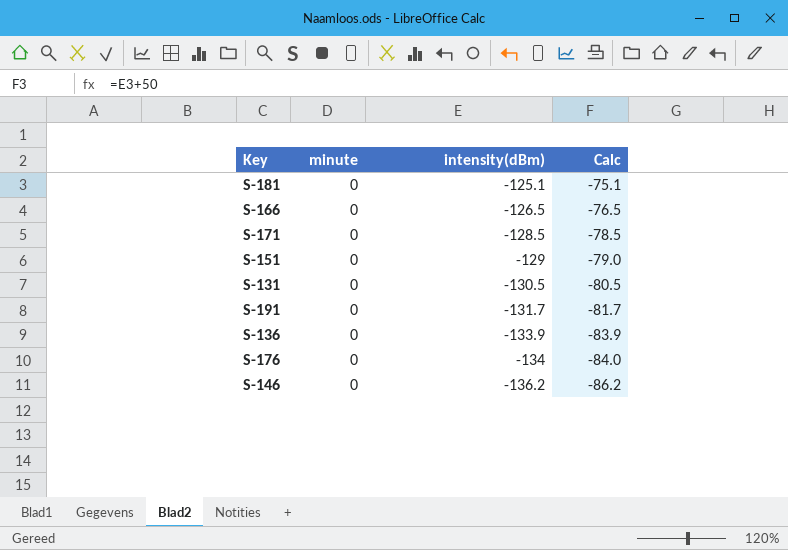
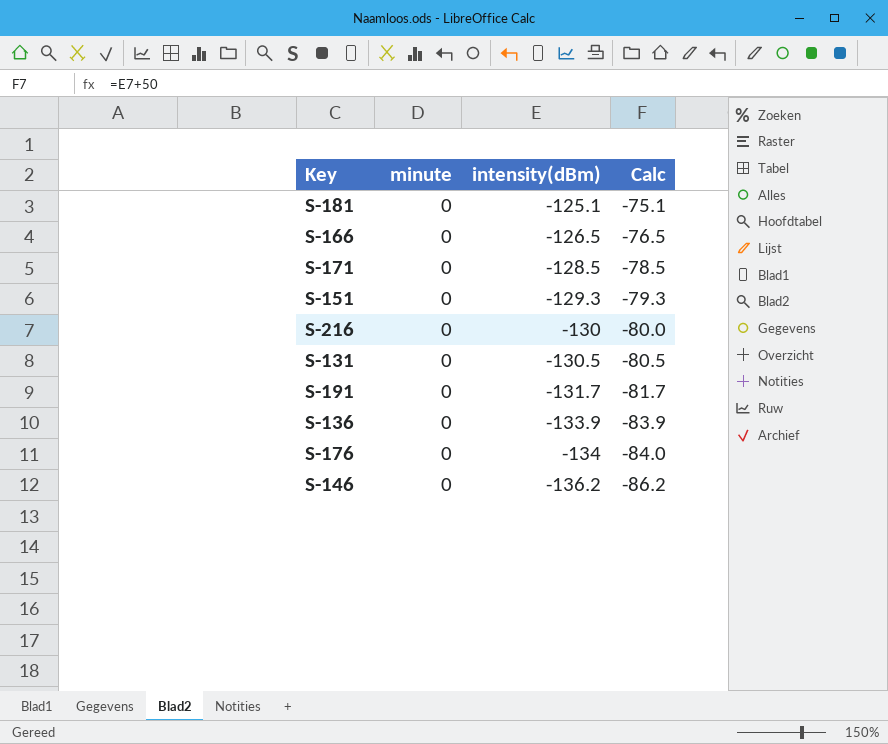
S-151 | intensity(dBm): -129 -> -129.3
S-151 | Calc: -79.0 -> -79.3
row S-216: none -> 0 | -130 | -80.0

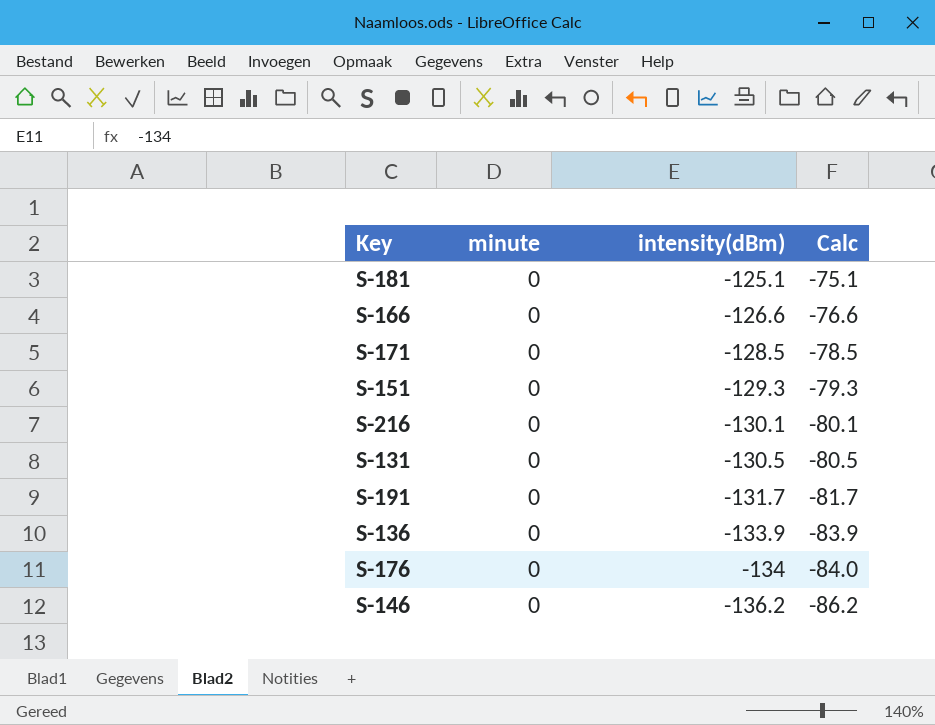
S-166 | intensity(dBm): -126.5 -> -126.6
S-166 | Calc: -76.5 -> -76.6
S-216 | intensity(dBm): -130 -> -130.1
S-216 | Calc: -80.0 -> -80.1

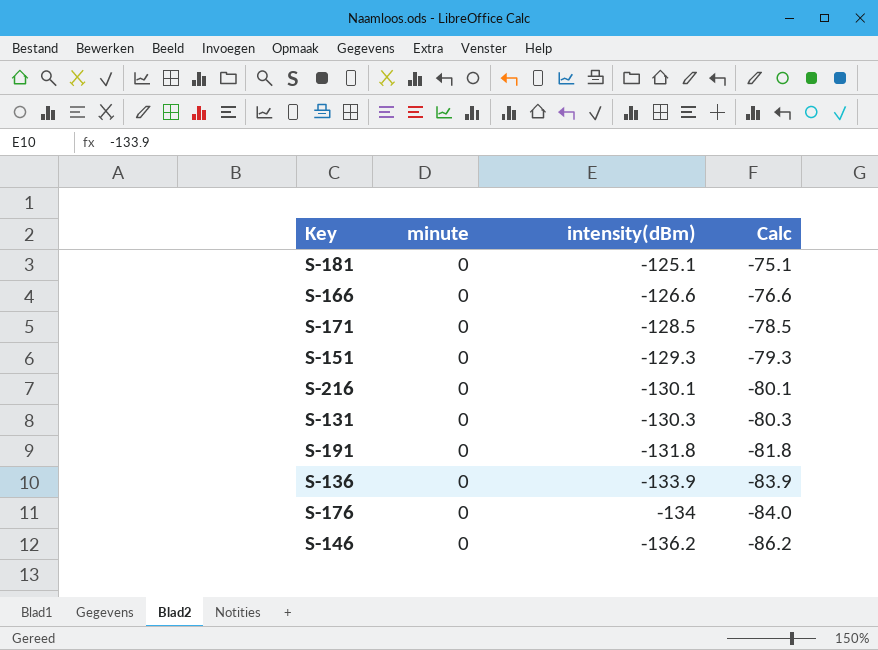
S-131 | intensity(dBm): -130.5 -> -130.3
S-131 | Calc: -80.5 -> -80.3
S-191 | intensity(dBm): -131.7 -> -131.8
S-191 | Calc: -81.7 -> -81.8

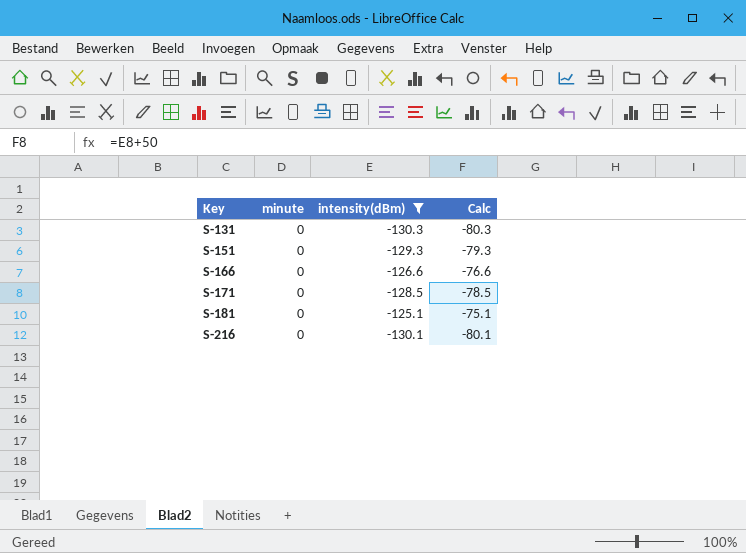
filter: none -> intensity(dBm) >= -130.3
row order: intensity(dBm) descending -> Key ascending

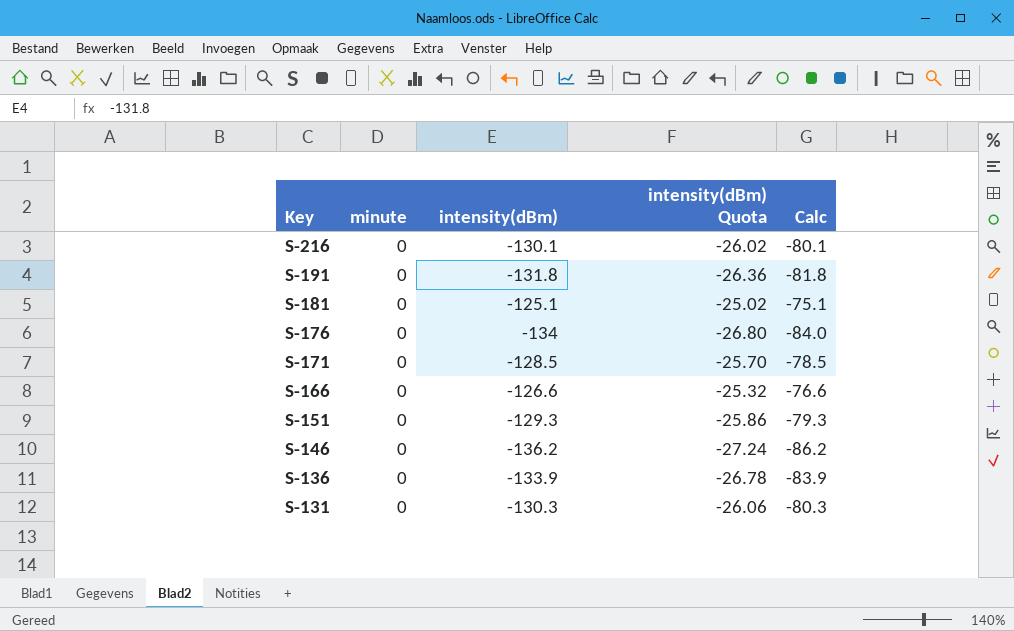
filter: intensity(dBm) >= -130.3 -> none
row order: Key ascending -> Key descending
column intensity(dBm) Quota | formula: none -> [intensity(dBm)] * 0.2

